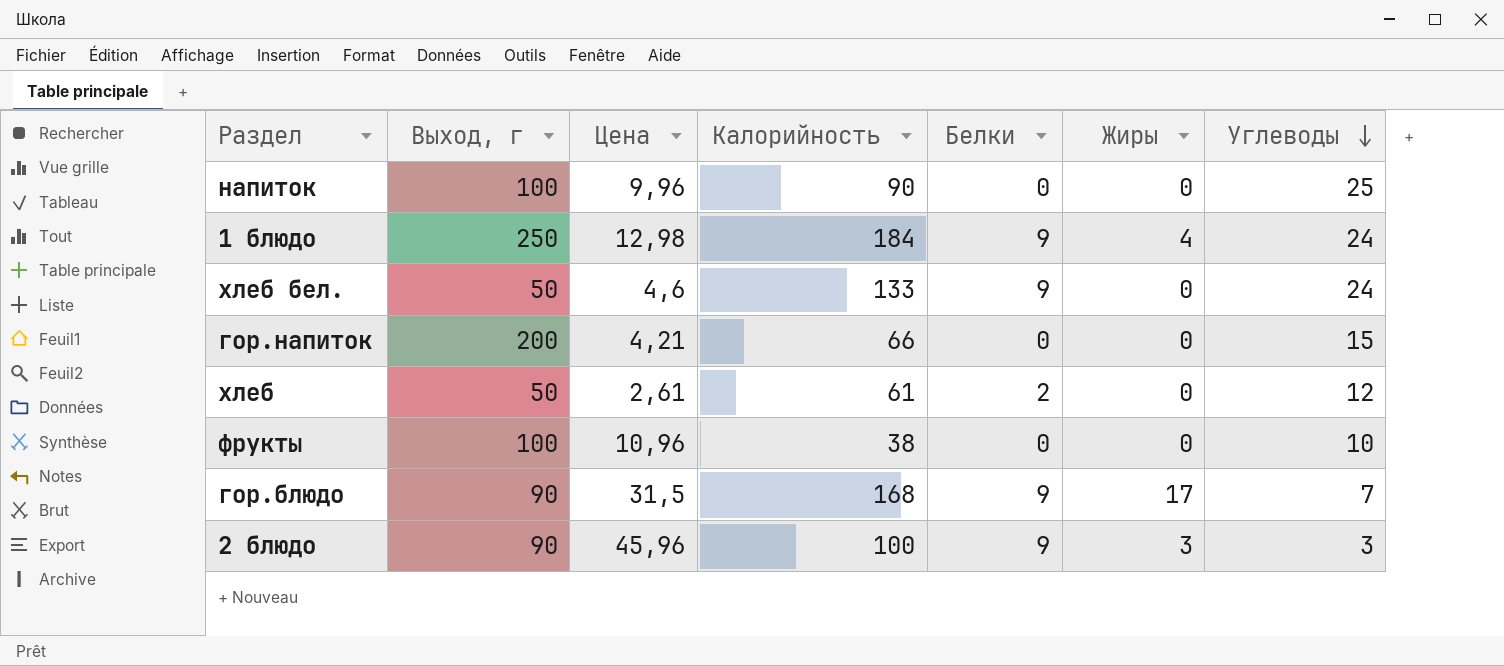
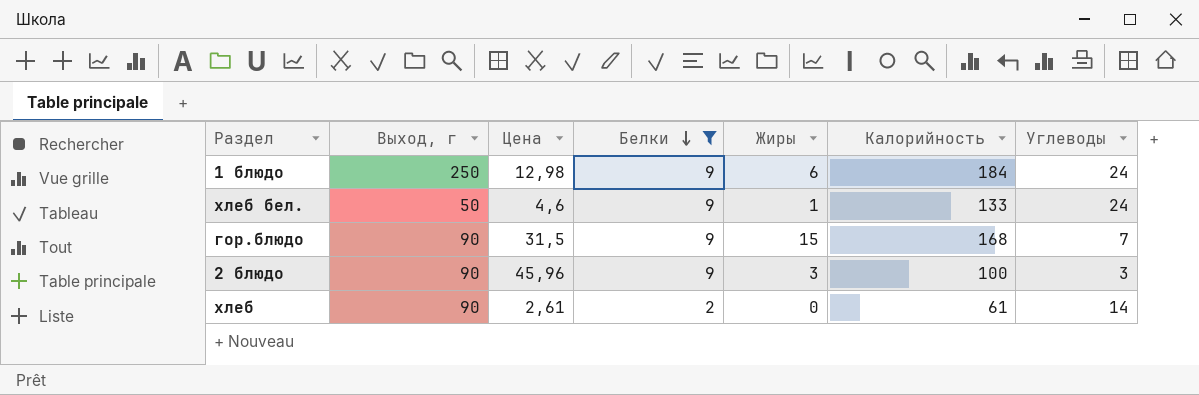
filter: none -> Белки != 0
row order: Углеводы descending -> Белки descending
column Калорийность | position: 4 -> 6
1 блюдо | Жиры: 4 -> 6
хлеб бел. | Жиры: 0 -> 1
гор.блюдо | Жиры: 17 -> 15
хлеб | Выход, г: 50 -> 90
хлеб | Углеводы: 12 -> 14

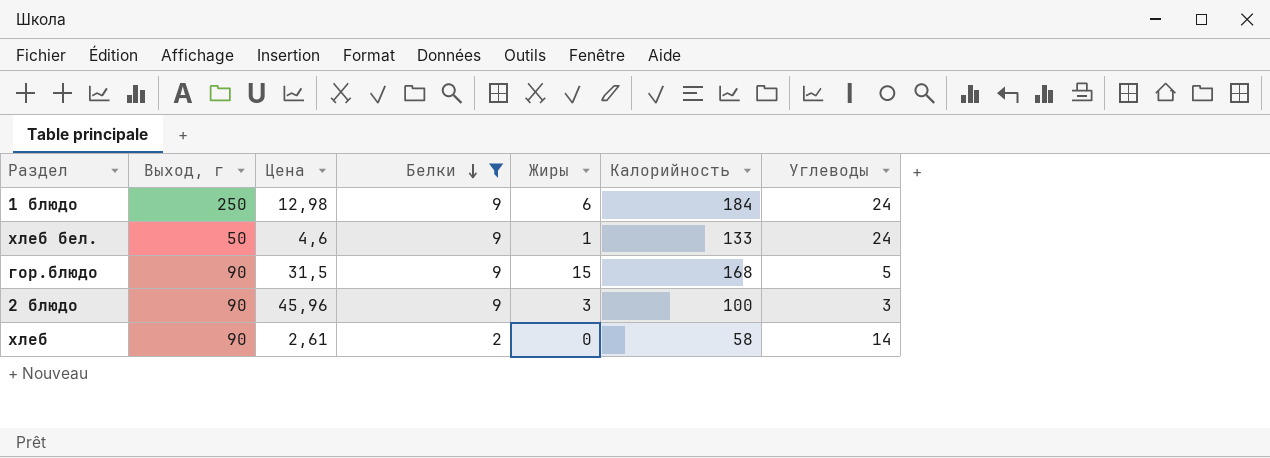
гор.блюдо | Углеводы: 7 -> 5
хлеб | Калорийность: 61 -> 58

